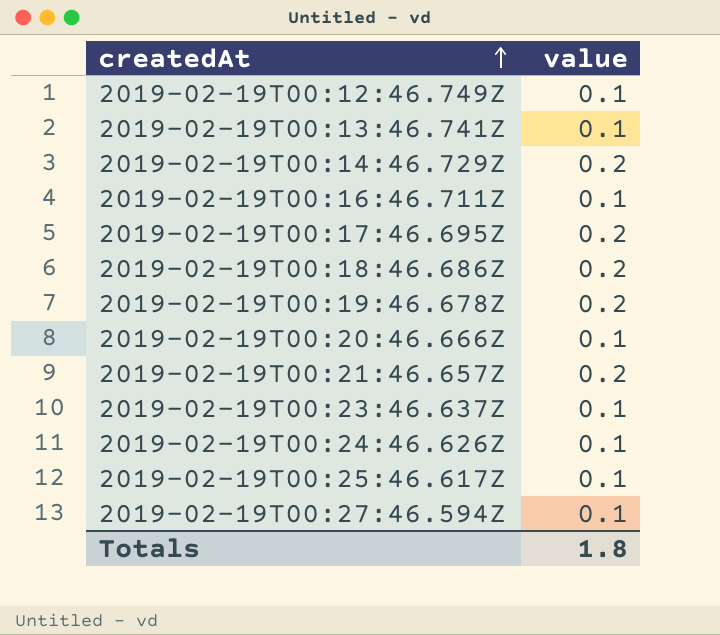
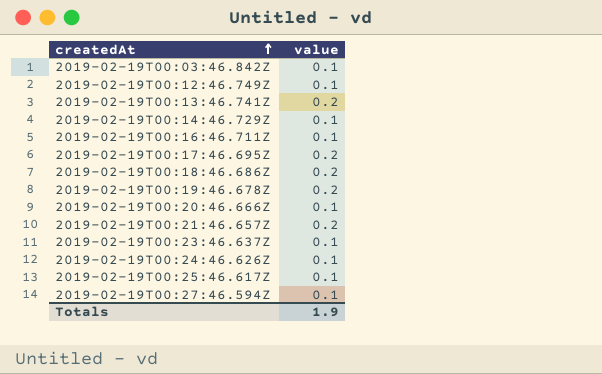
row 2019-02-19T00:03:46.842Z: none -> 0.1
2019-02-19T00:13:46.741Z | value: 0.1 -> 0.2
2019-02-19T00:14:46.729Z | value: 0.2 -> 0.1
Totals | value: 1.8 -> 1.9

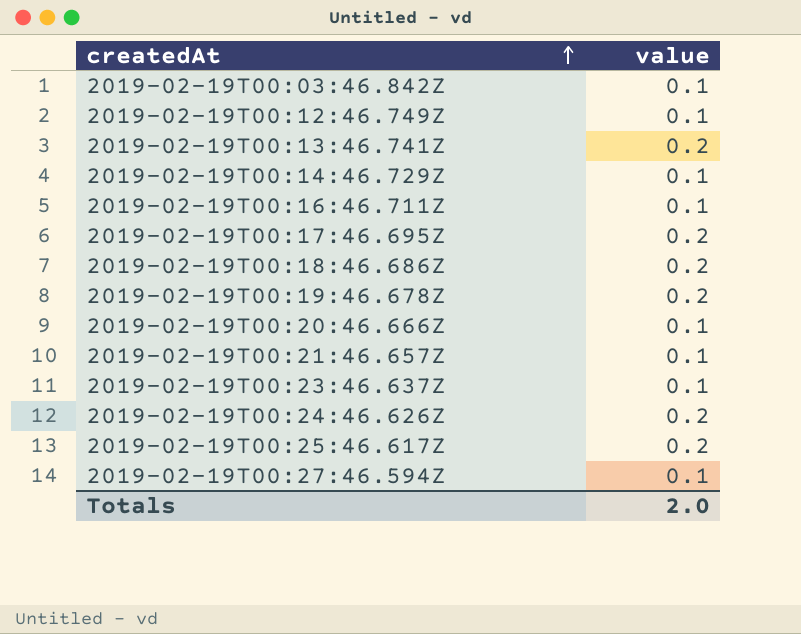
2019-02-19T00:21:46.657Z | value: 0.2 -> 0.1
2019-02-19T00:24:46.626Z | value: 0.1 -> 0.2
2019-02-19T00:25:46.617Z | value: 0.1 -> 0.2
Totals | value: 1.9 -> 2.0

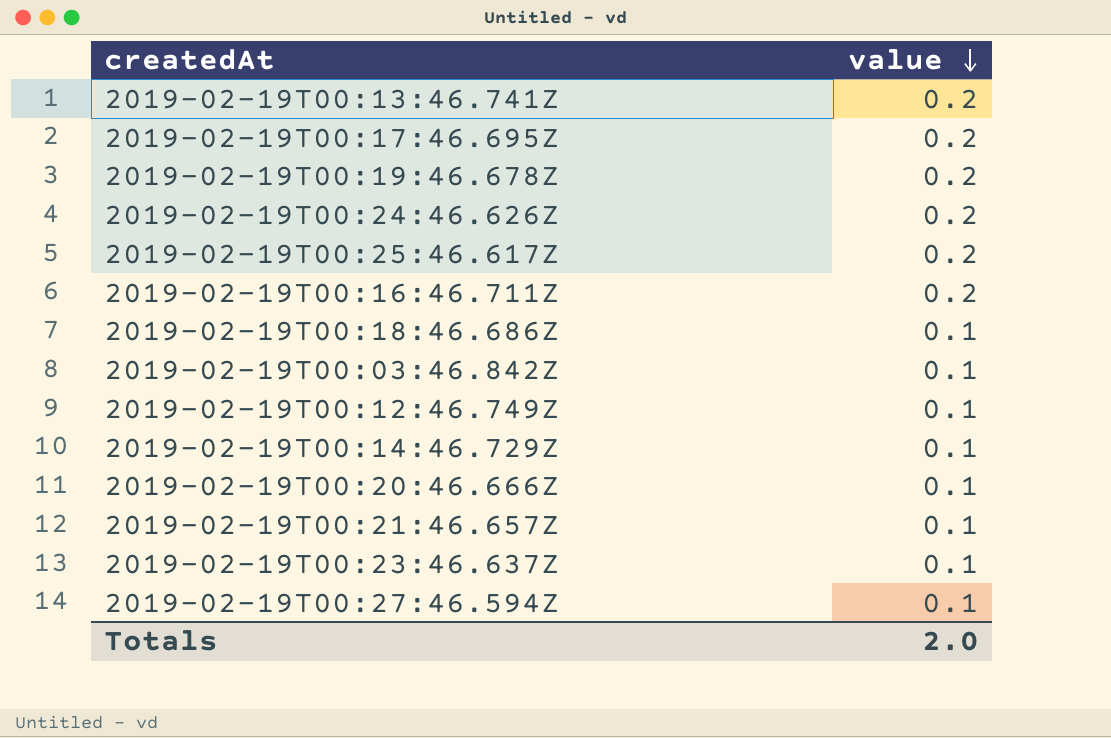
row order: createdAt ascending -> value descending
2019-02-19T00:16:46.711Z | value: 0.1 -> 0.2
2019-02-19T00:18:46.686Z | value: 0.2 -> 0.1

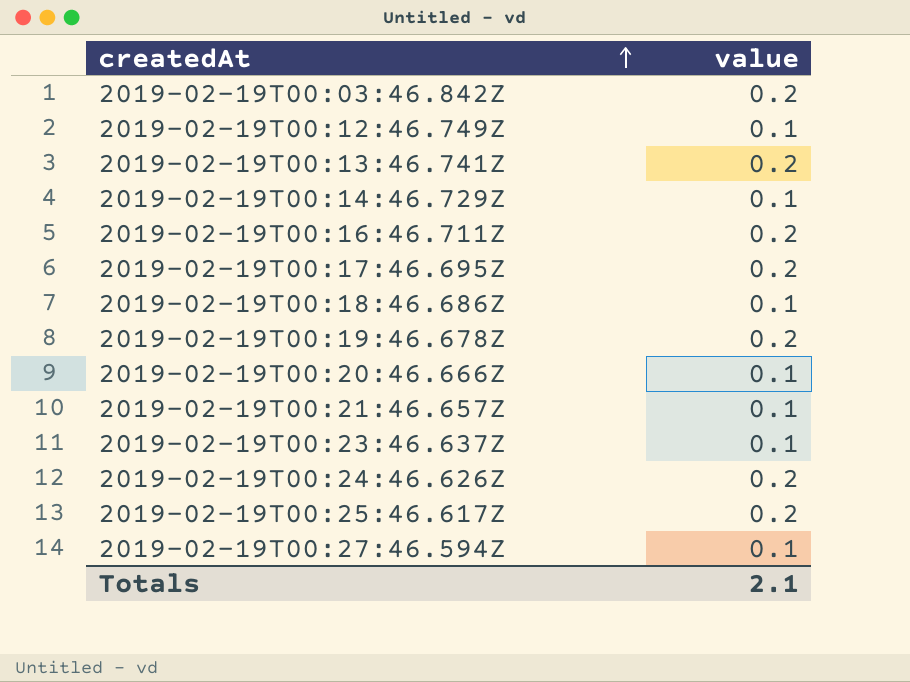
row order: value descending -> createdAt ascending
2019-02-19T00:03:46.842Z | value: 0.1 -> 0.2
Totals | value: 2.0 -> 2.1

